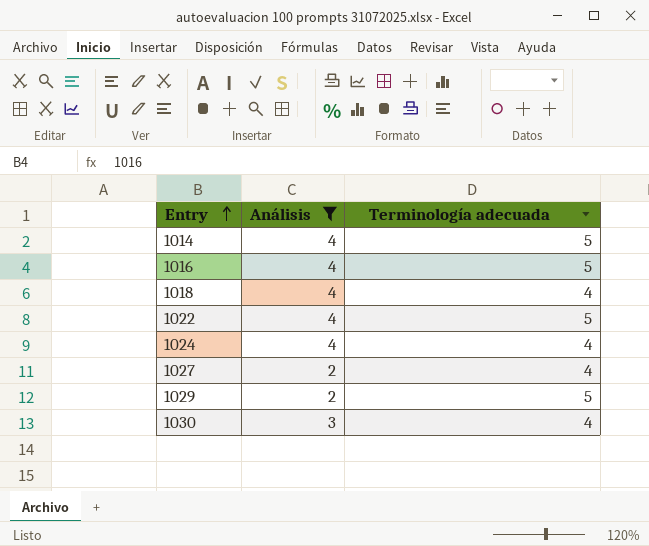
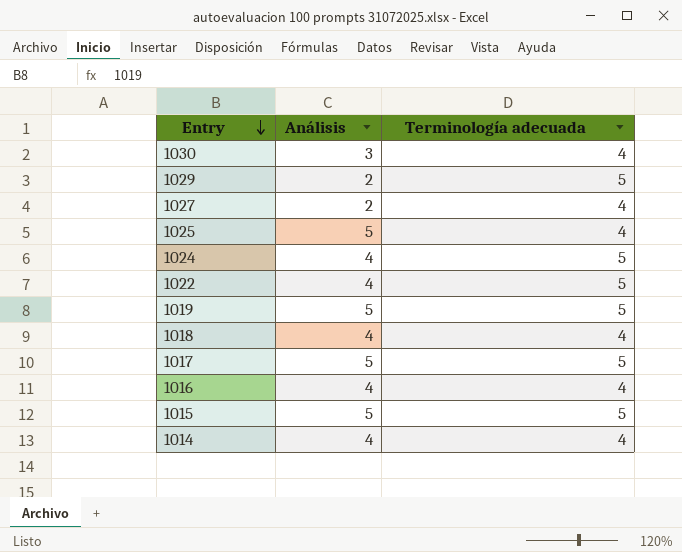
filter: Análisis != 5 -> none
row order: Entry ascending -> Entry descending
1024 | Terminología adecuada: 4 -> 5
1016 | Terminología adecuada: 5 -> 4
1014 | Terminología adecuada: 5 -> 4

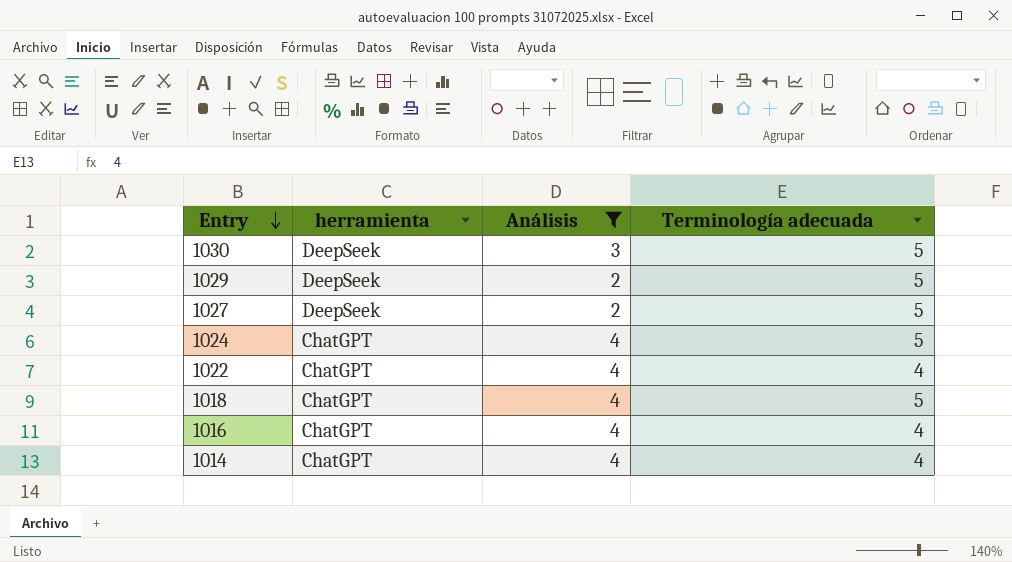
filter: none -> Análisis != 5
column herramienta | position: none -> 2
1030 | Terminología adecuada: 4 -> 5
1027 | Terminología adecuada: 4 -> 5
1022 | Terminología adecuada: 5 -> 4
1018 | Terminología adecuada: 4 -> 5

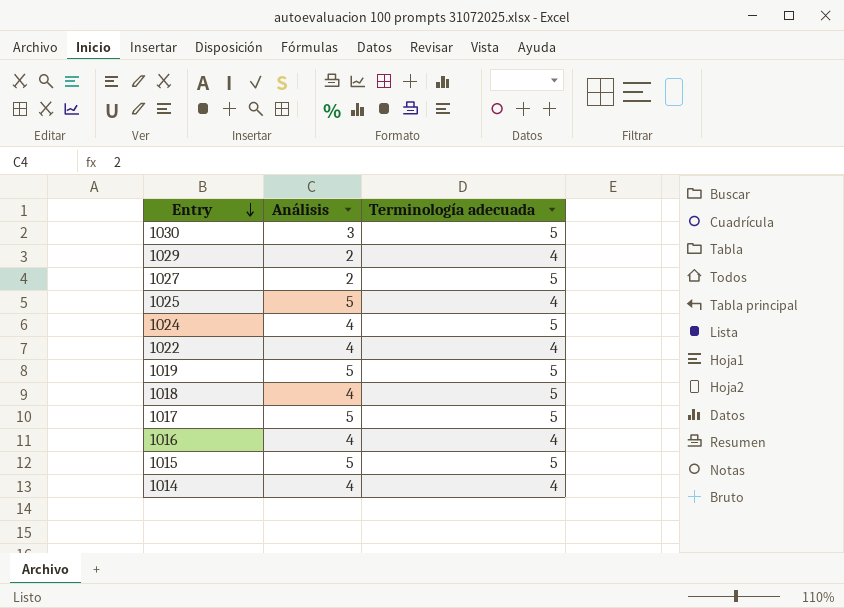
filter: Análisis != 5 -> none
column herramienta | position: 2 -> none
1029 | Terminología adecuada: 5 -> 4

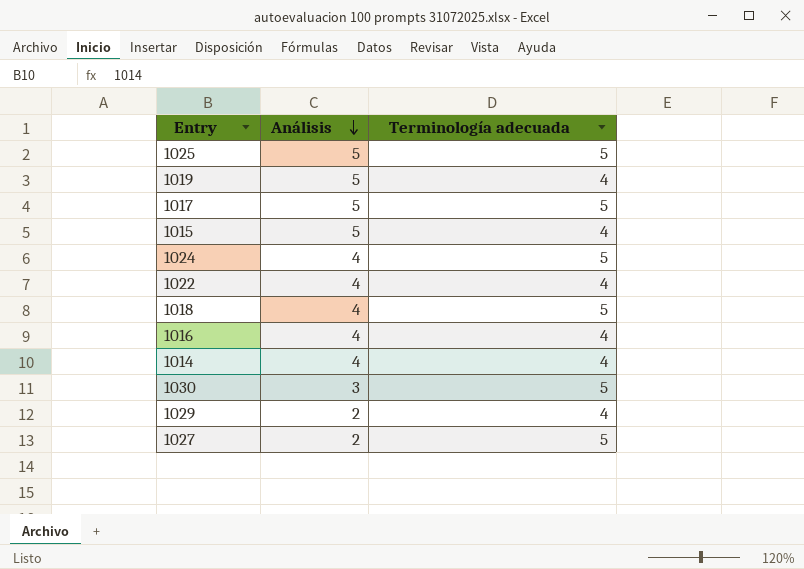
row order: Entry descending -> Análisis descending
1025 | Terminología adecuada: 4 -> 5
1019 | Terminología adecuada: 5 -> 4
1015 | Terminología adecuada: 5 -> 4

